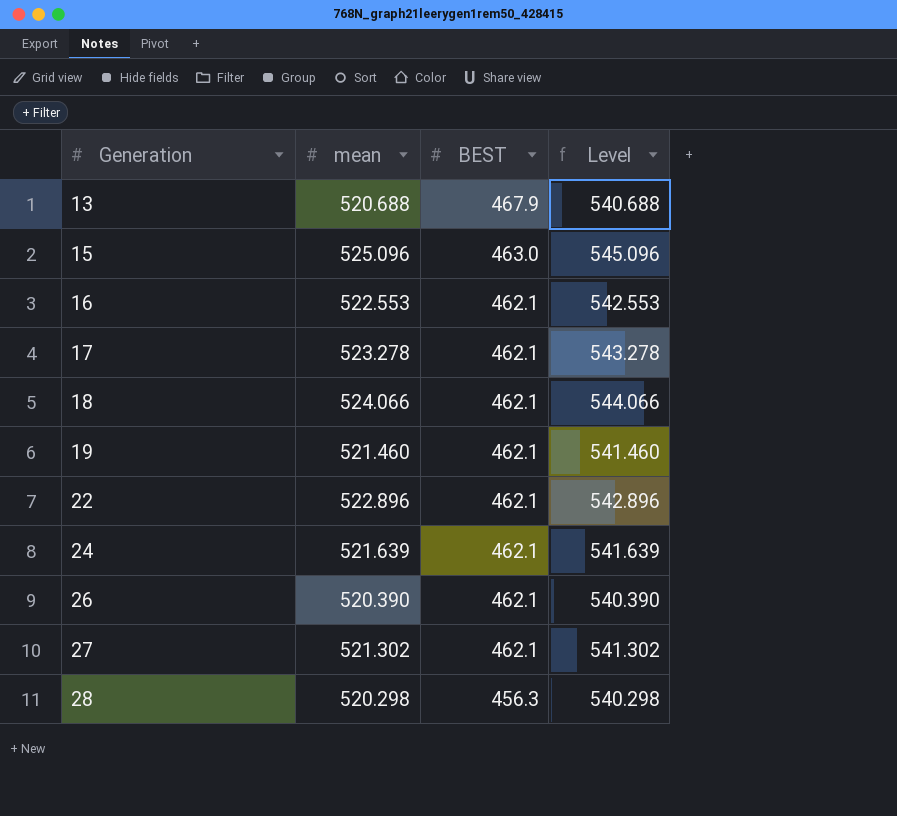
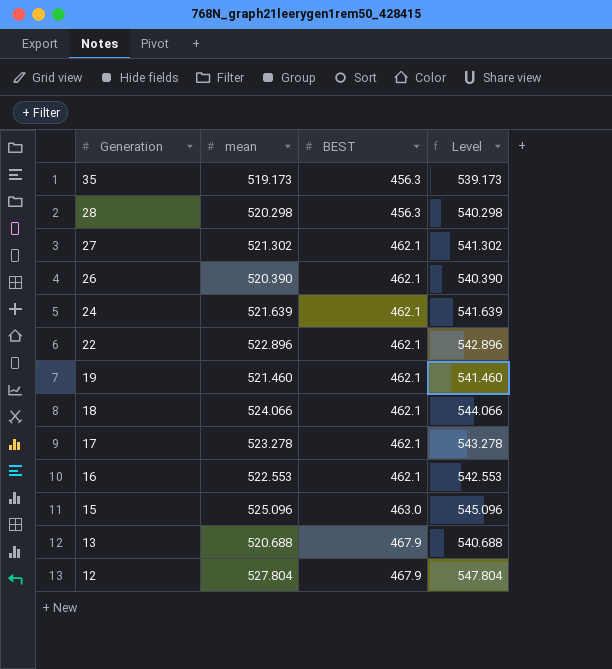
row order: Generation ascending -> Generation descending
row 35: none -> 519.173 | 456.3 | 539.173
row 12: none -> 527.804 | 467.9 | 547.804

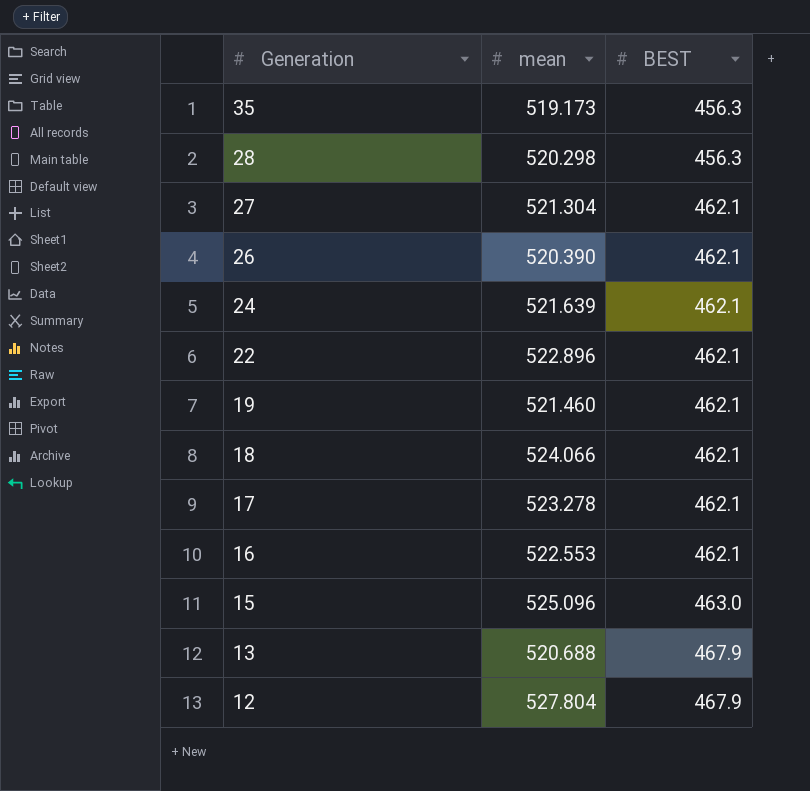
column Level | formula: [mean] + 20 -> none
27 | mean: 521.302 -> 521.304

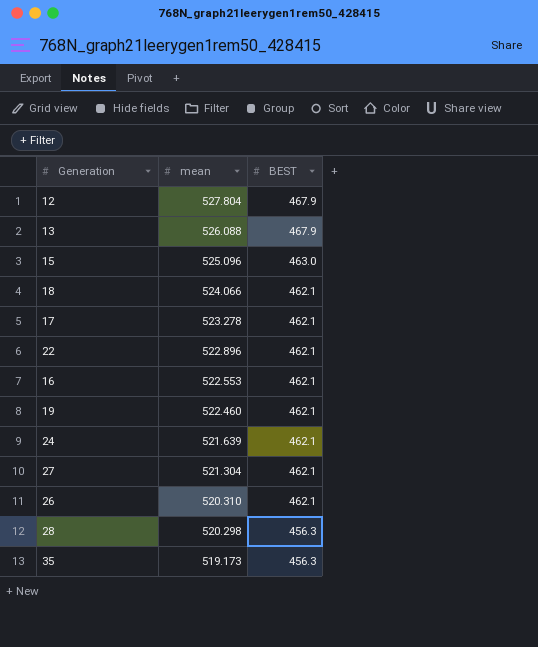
row order: Generation descending -> mean descending
13 | mean: 520.688 -> 526.088
19 | mean: 521.460 -> 522.460
26 | mean: 520.390 -> 520.310

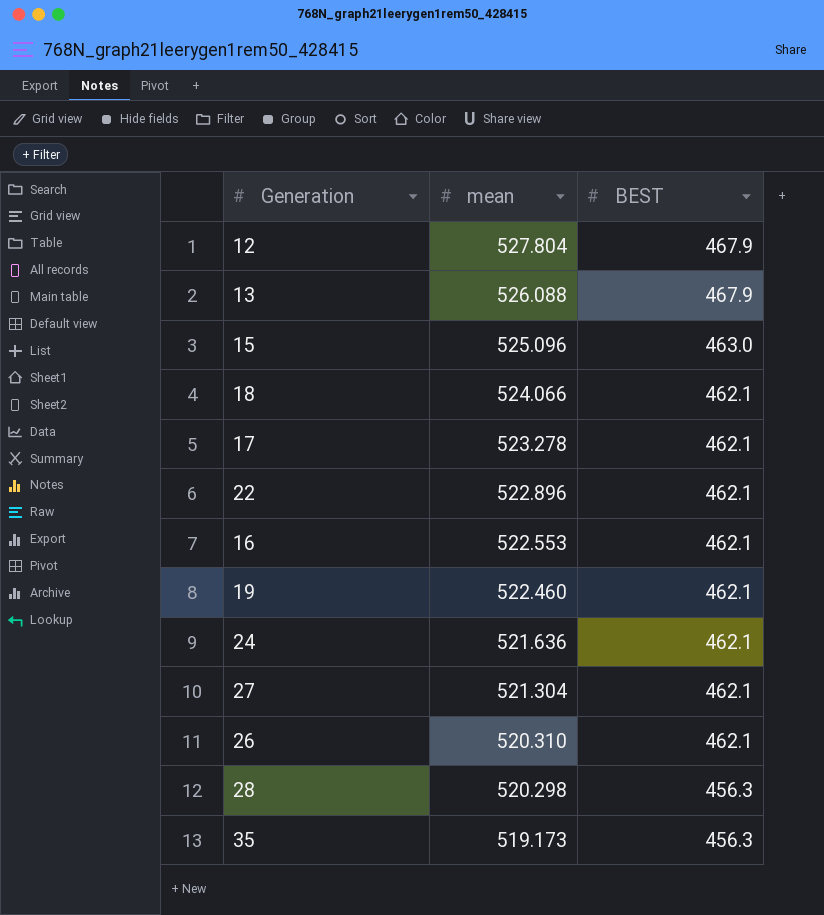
24 | mean: 521.639 -> 521.636

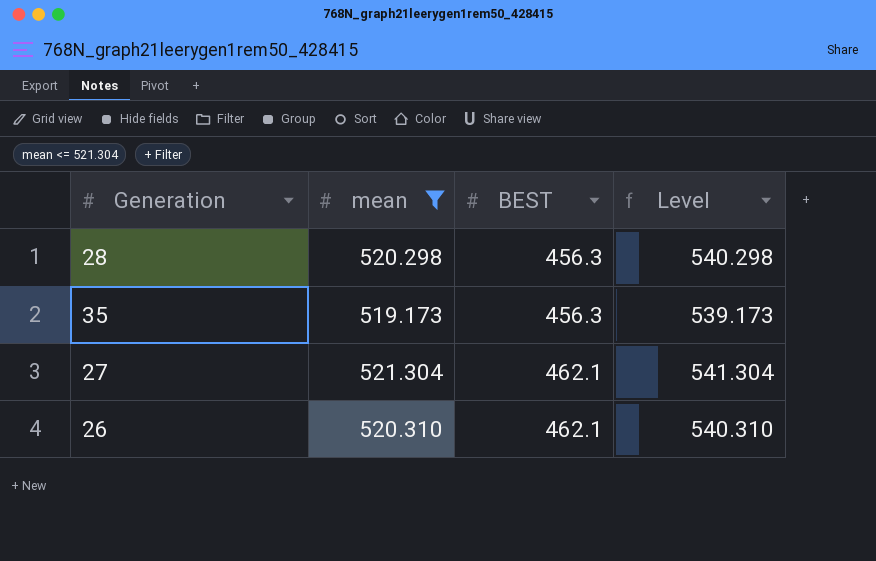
filter: none -> mean <= 521.304
row order: mean descending -> BEST ascending
column Level | formula: none -> [mean] + 20

